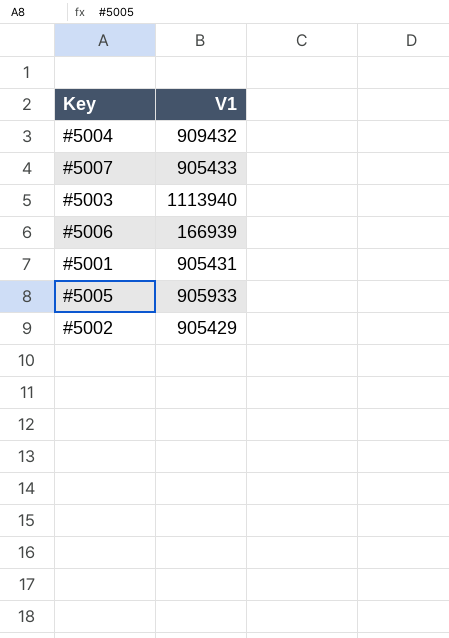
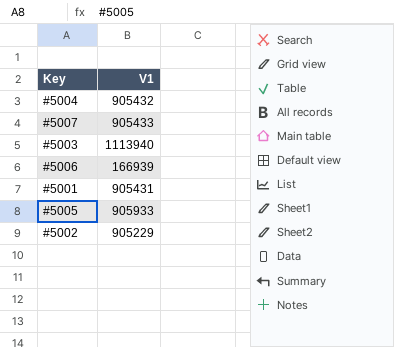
#5004 | V1: 909432 -> 905432
#5002 | V1: 905429 -> 905229

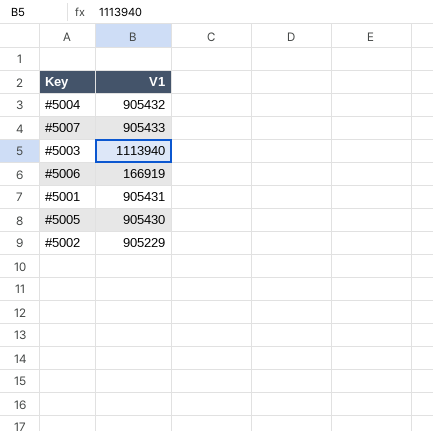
#5006 | V1: 166939 -> 166919
#5005 | V1: 905933 -> 905430

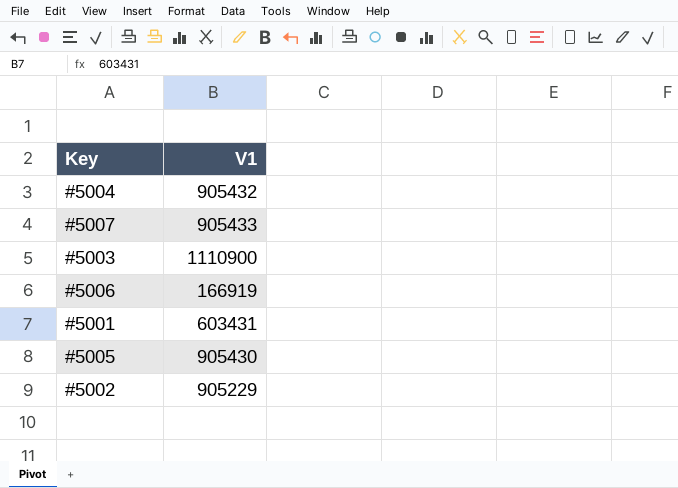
#5003 | V1: 1113940 -> 1110900
#5001 | V1: 905431 -> 603431

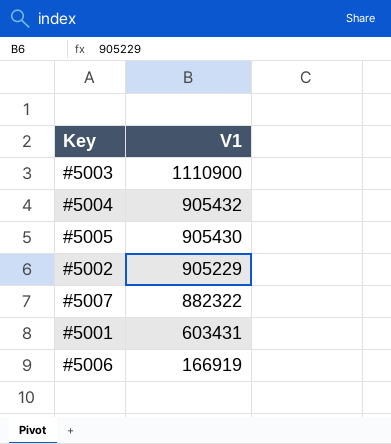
row order: none -> V1 descending
#5007 | V1: 905433 -> 882322

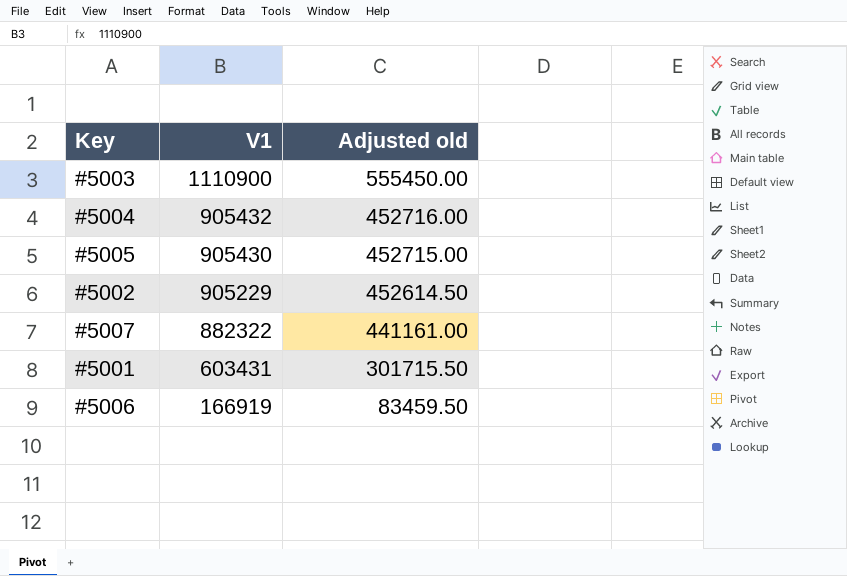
column Adjusted old | formula: none -> [V1] * 0.5

